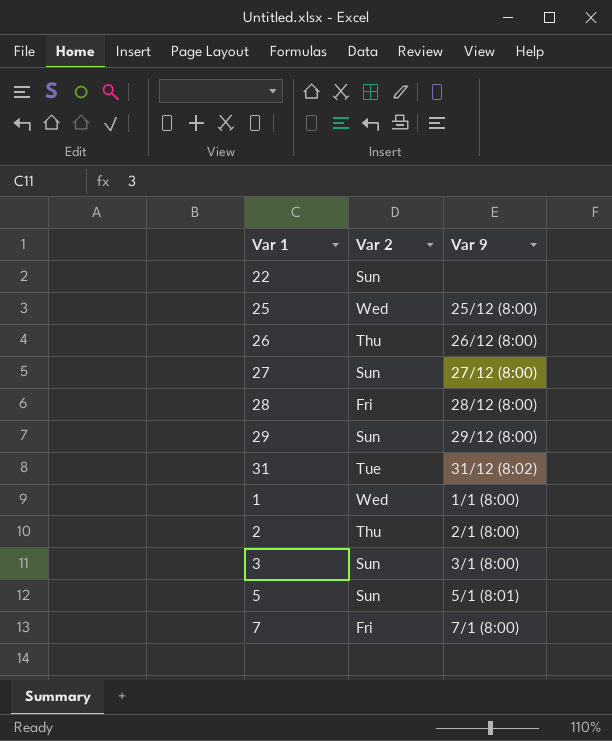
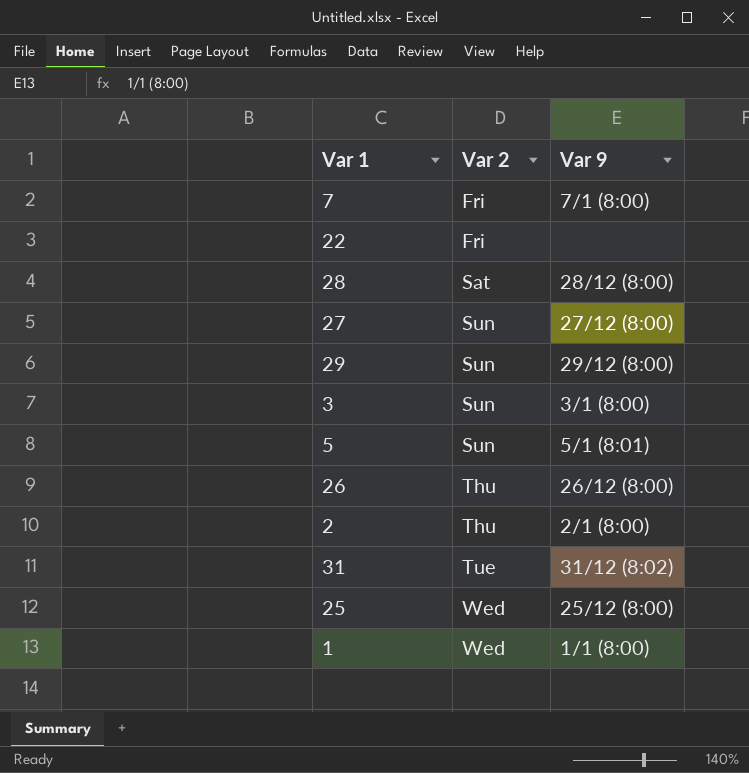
row order: none -> Var 2 ascending
22 | Var 2: Sun -> Fri
28 | Var 2: Fri -> Sat

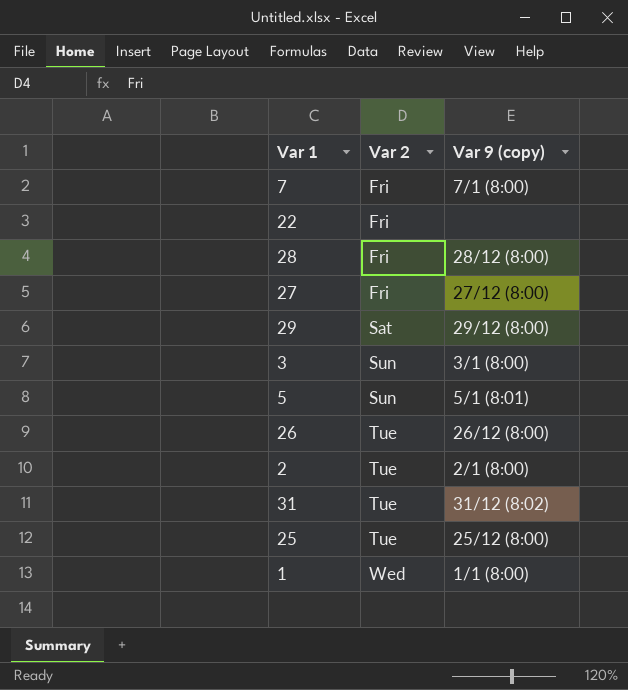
column name: Var 9 -> Var 9 (copy)
28 | Var 2: Sat -> Fri
27 | Var 2: Sun -> Fri
29 | Var 2: Sun -> Sat
26 | Var 2: Thu -> Tue
2 | Var 2: Thu -> Tue
25 | Var 2: Wed -> Tue

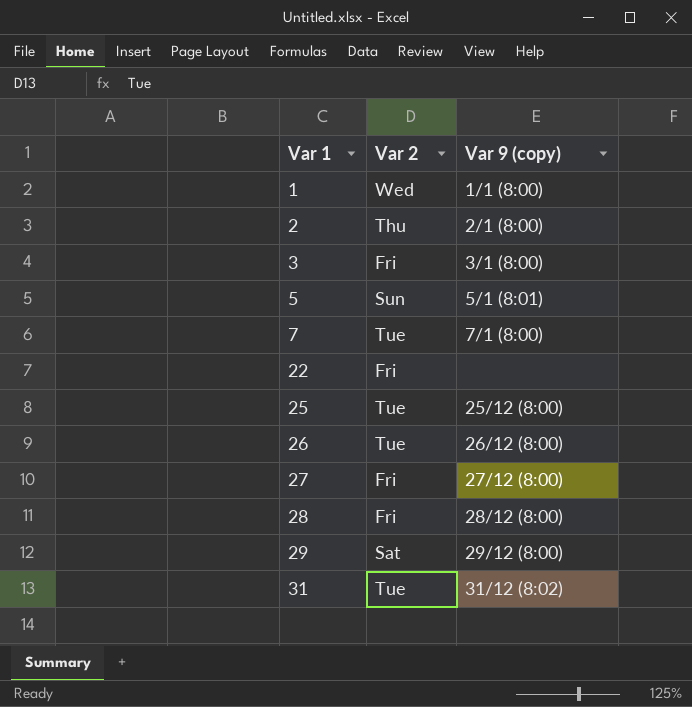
row order: Var 2 ascending -> Var 1 ascending
2 | Var 2: Tue -> Thu
3 | Var 2: Sun -> Fri
7 | Var 2: Fri -> Tue

